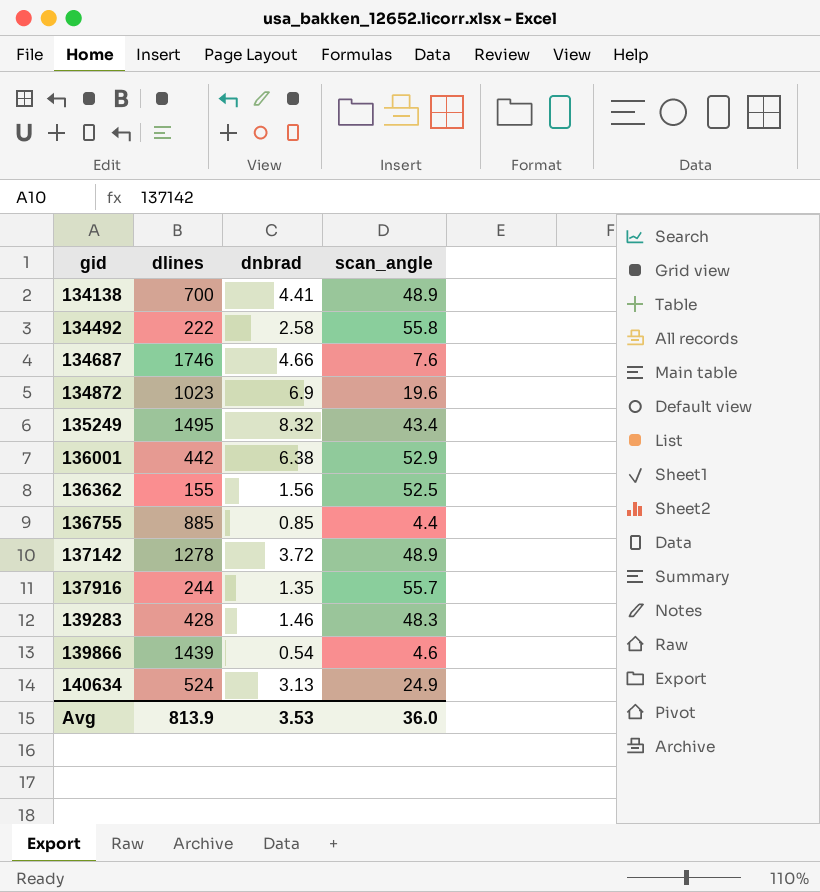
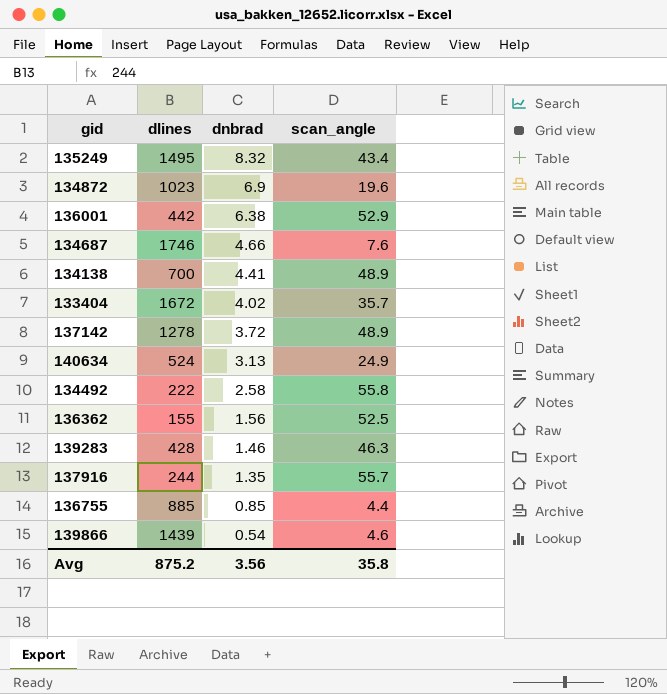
row order: gid ascending -> dnbrad descending
row 133404: none -> 1672 | 4.02 | 35.7
139283 | scan_angle: 48.3 -> 46.3
Avg | dlines: 813.9 -> 875.2
Avg | dnbrad: 3.53 -> 3.56
Avg | scan_angle: 36.0 -> 35.8

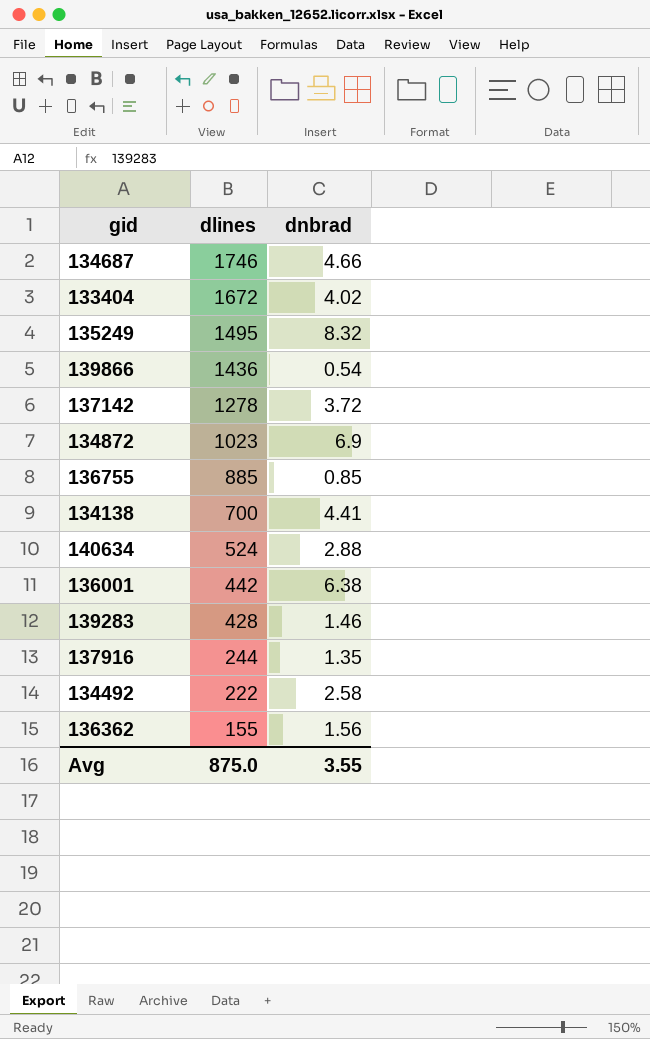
row order: dnbrad descending -> dlines descending
column scan_angle | position: 4 -> none
139866 | dlines: 1439 -> 1436
140634 | dnbrad: 3.13 -> 2.88
Avg | dlines: 875.2 -> 875.0
Avg | dnbrad: 3.56 -> 3.55

